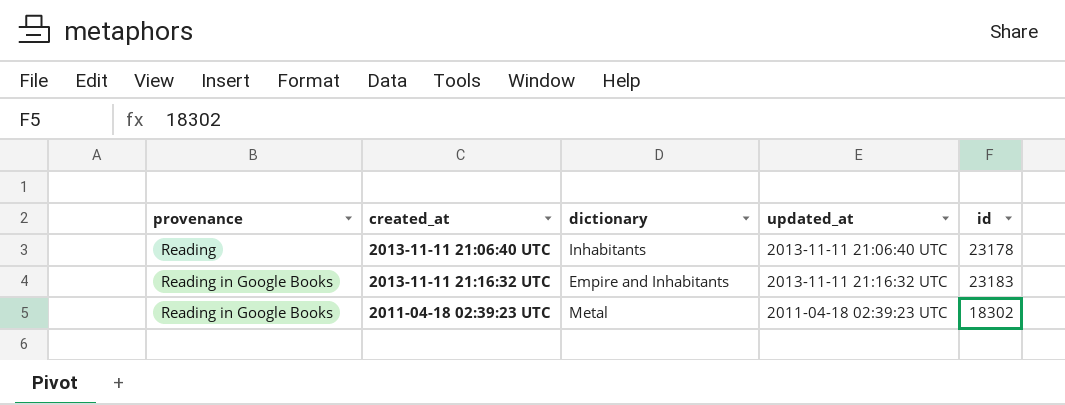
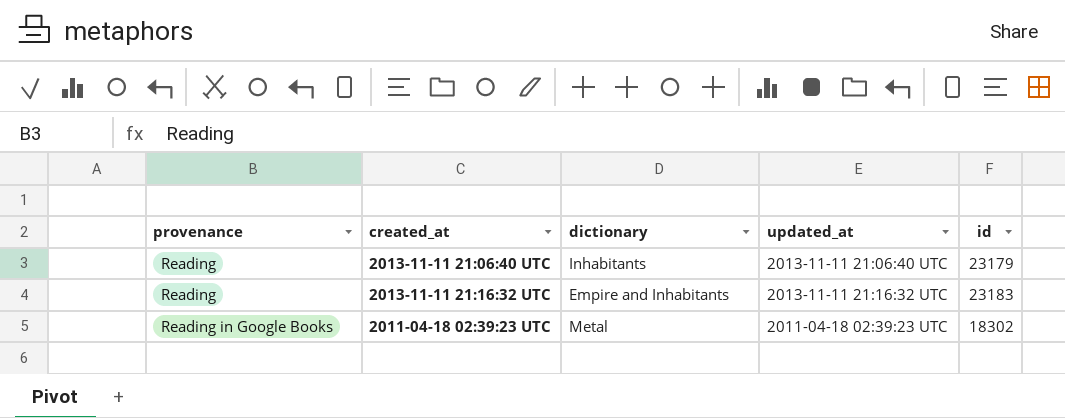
2013-11-11 21:06:40 UTC | id: 23178 -> 23179
2013-11-11 21:16:32 UTC | provenance: Reading in Google Books -> Reading

